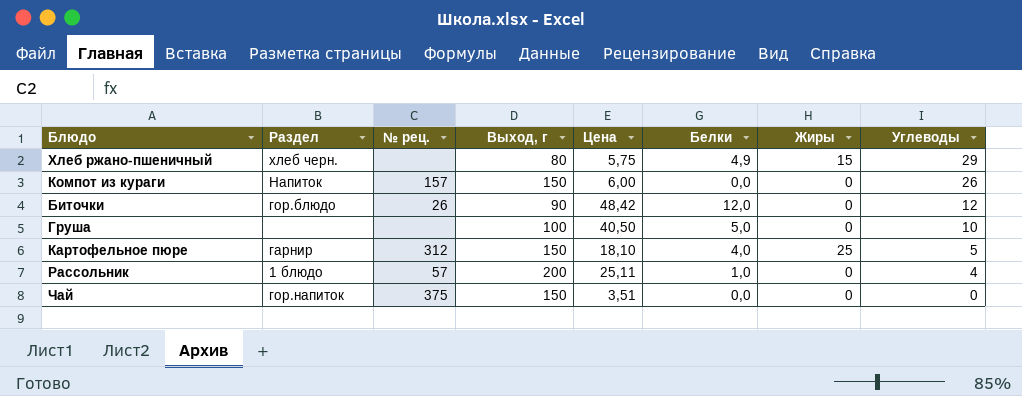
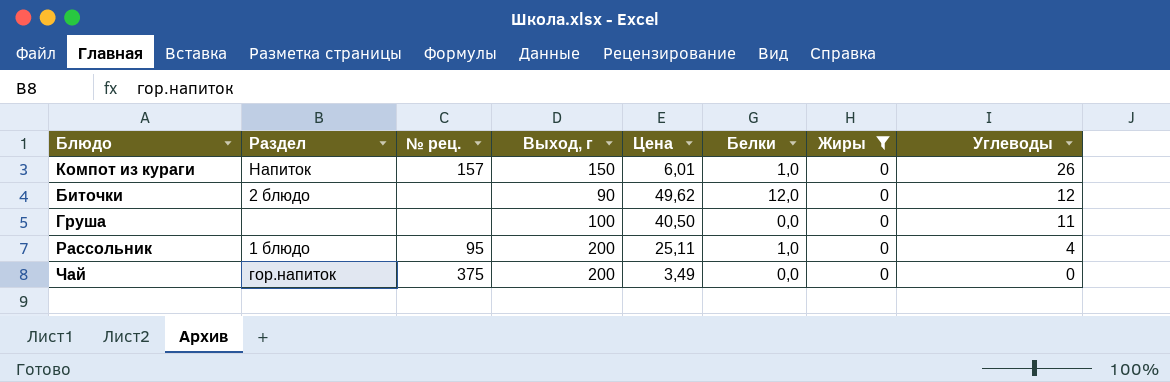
filter: none -> Жиры = 0
Компот из кураги | Цена: 6,00 -> 6,01
Компот из кураги | Белки: 0,0 -> 1,0
Биточки | Раздел: гор.блюдо -> 2 блюдо
Биточки | № рец.: 26 -> none
Биточки | Цена: 48,42 -> 49,62
Груша | Белки: 5,0 -> 0,0
Груша | Углеводы: 10 -> 11
Рассольник | № рец.: 57 -> 95
Чай | Выход, г: 150 -> 200
Чай | Цена: 3,51 -> 3,49

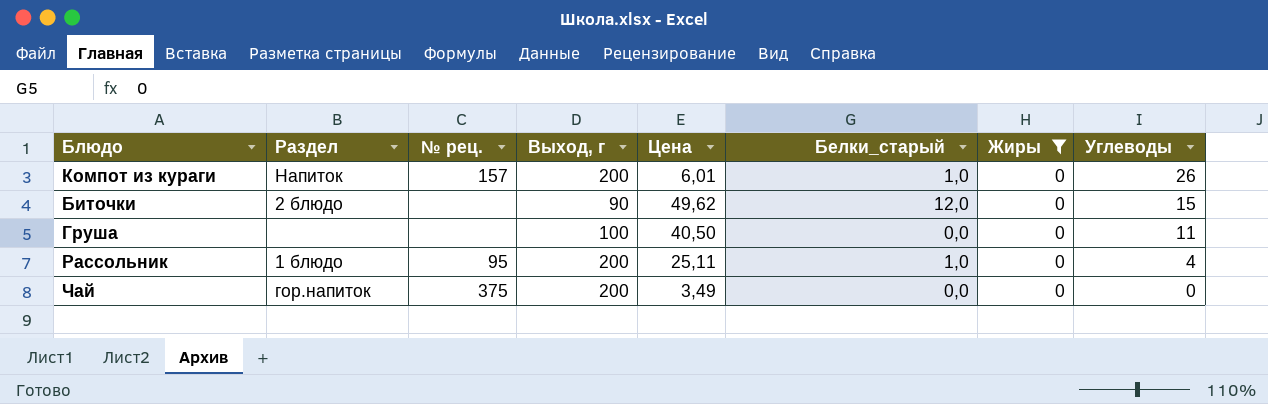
column name: Белки -> Белки_старый
Компот из кураги | Выход, г: 150 -> 200
Биточки | Углеводы: 12 -> 15

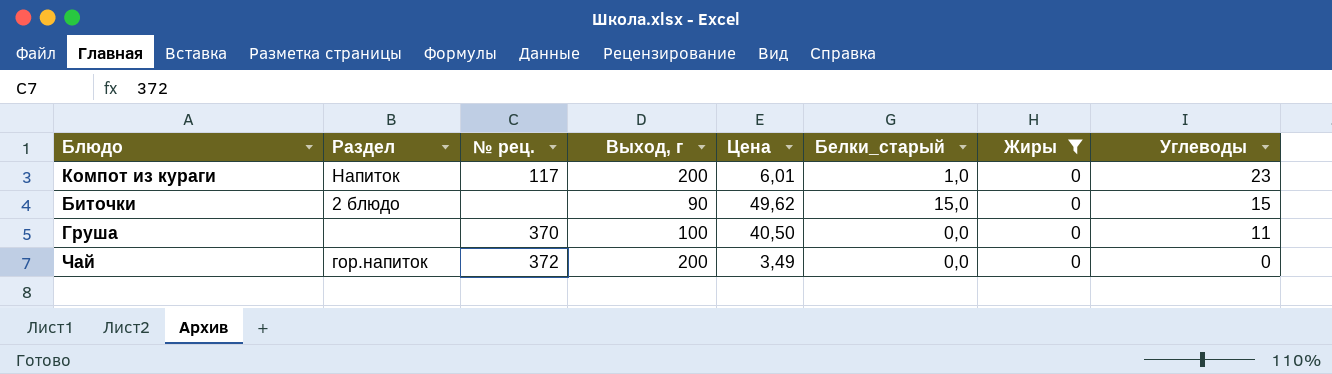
row Рассольник: 1 блюдо | 95 | 200 | 25,11 | 1,0 | 0 | 4 -> none
Компот из кураги | № рец.: 157 -> 117
Компот из кураги | Углеводы: 26 -> 23
Биточки | Белки_старый: 12,0 -> 15,0
Груша | № рец.: none -> 370
Чай | № рец.: 375 -> 372

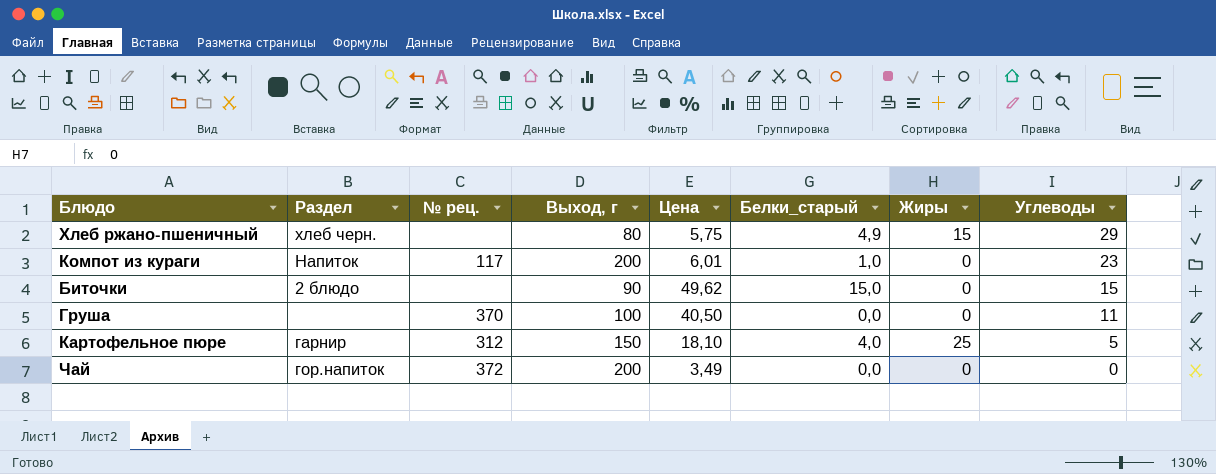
filter: Жиры = 0 -> none

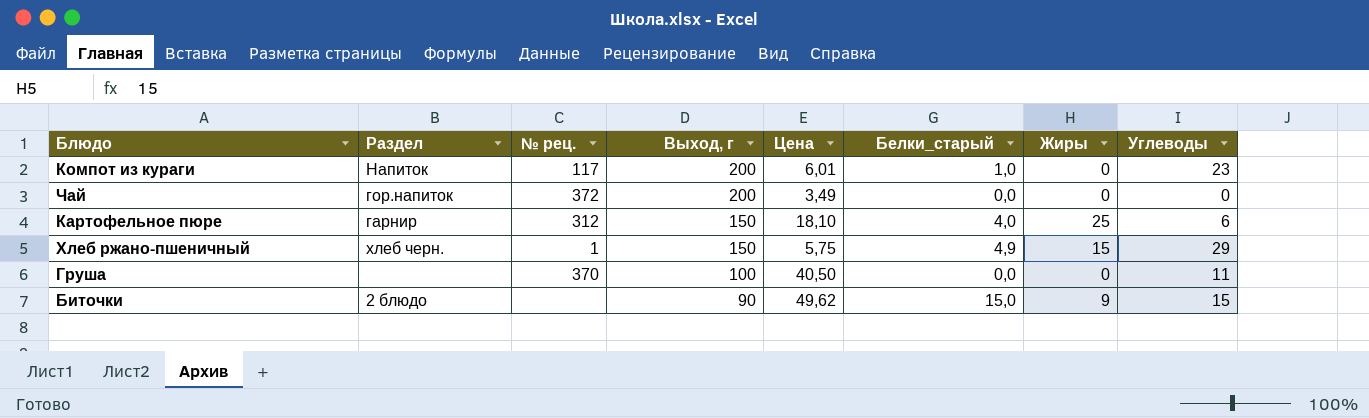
row order: Углеводы descending -> Выход, г descending
Картофельное пюре | Углеводы: 5 -> 6
Хлеб ржано-пшеничный | № рец.: none -> 1
Хлеб ржано-пшеничный | Выход, г: 80 -> 150
Биточки | Жиры: 0 -> 9

